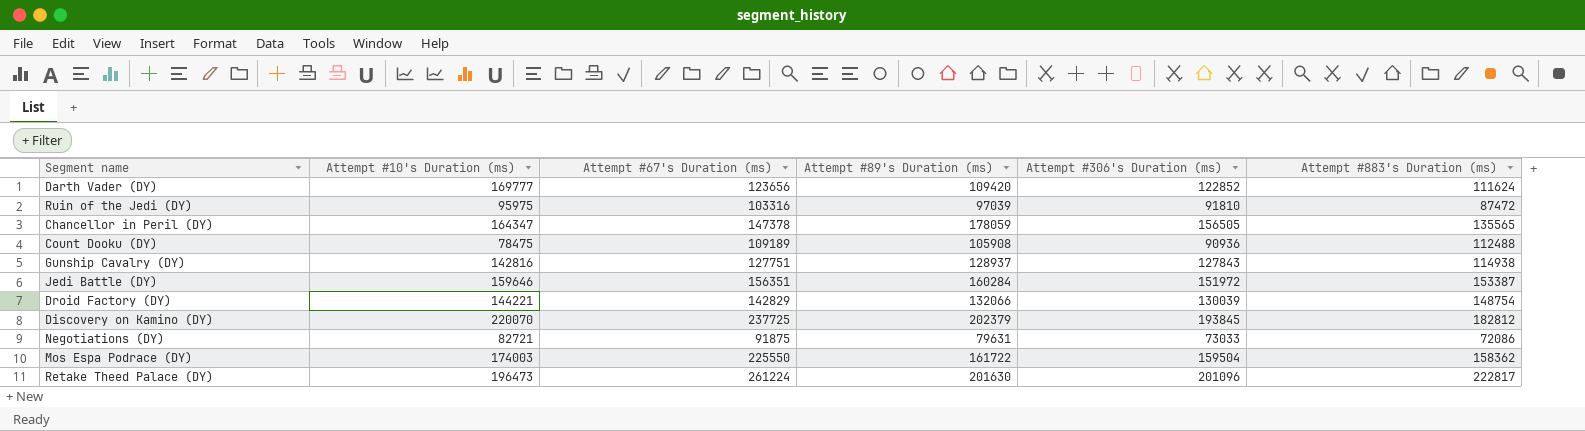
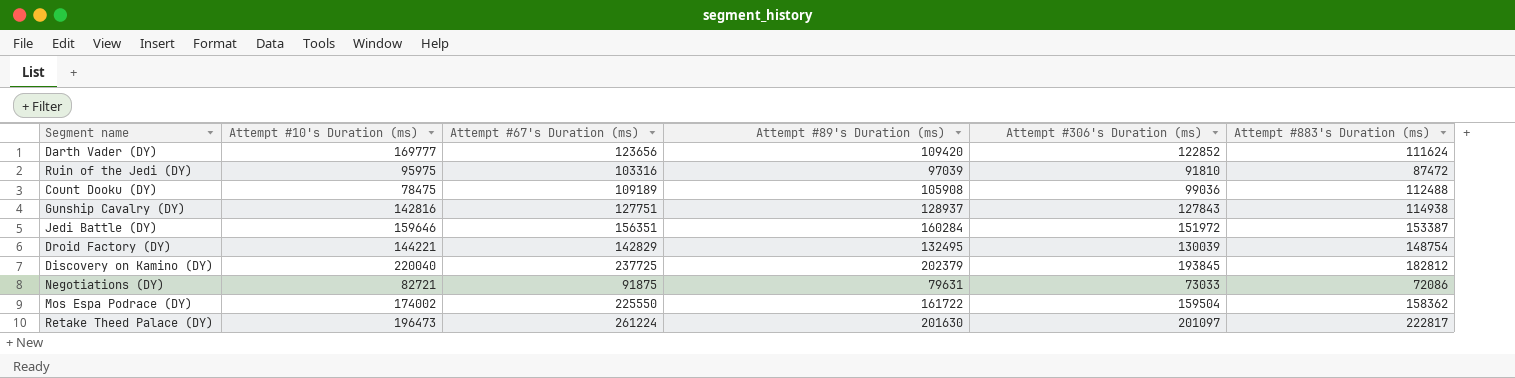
row Chancellor in Peril (DY): 164347 | 147378 | 178059 | 156505 | 135565 -> none
Count Dooku (DY) | Attempt #306's Duration (ms): 90936 -> 99036
Droid Factory (DY) | Attempt #89's Duration (ms): 132066 -> 132495
Discovery on Kamino (DY) | Attempt #10's Duration (ms): 220070 -> 220040
Mos Espa Podrace (DY) | Attempt #10's Duration (ms): 174003 -> 174002
Retake Theed Palace (DY) | Attempt #306's Duration (ms): 201096 -> 201097

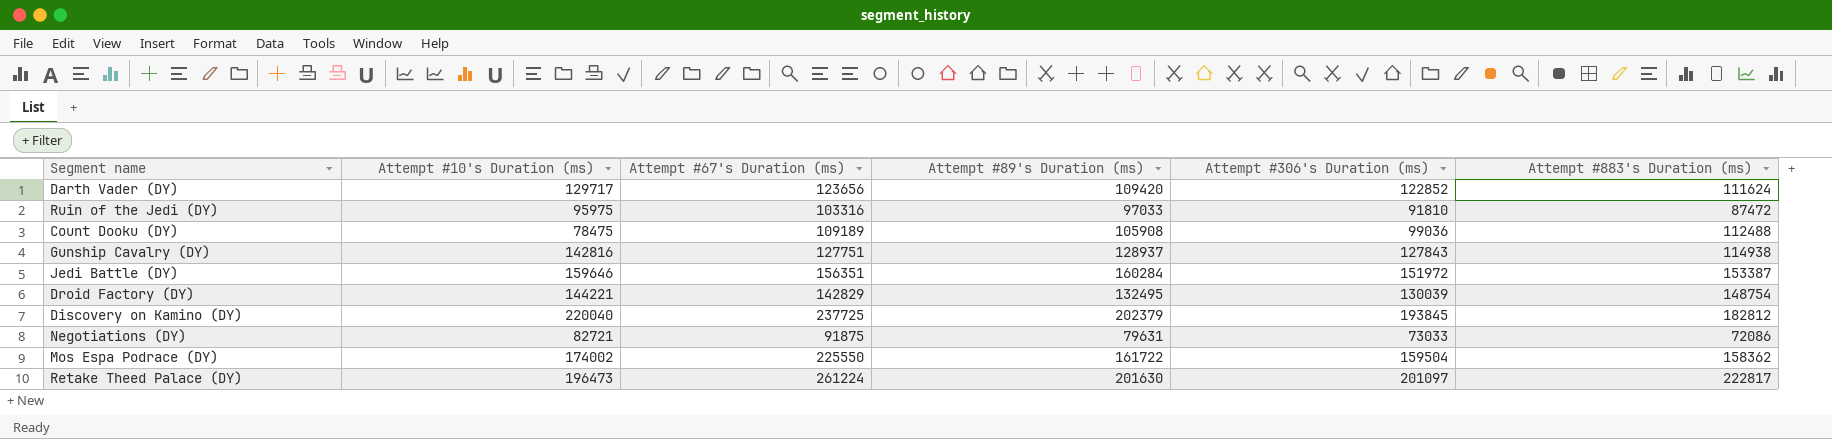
Darth Vader (DY) | Attempt #10's Duration (ms): 169777 -> 129717
Ruin of the Jedi (DY) | Attempt #89's Duration (ms): 97039 -> 97033

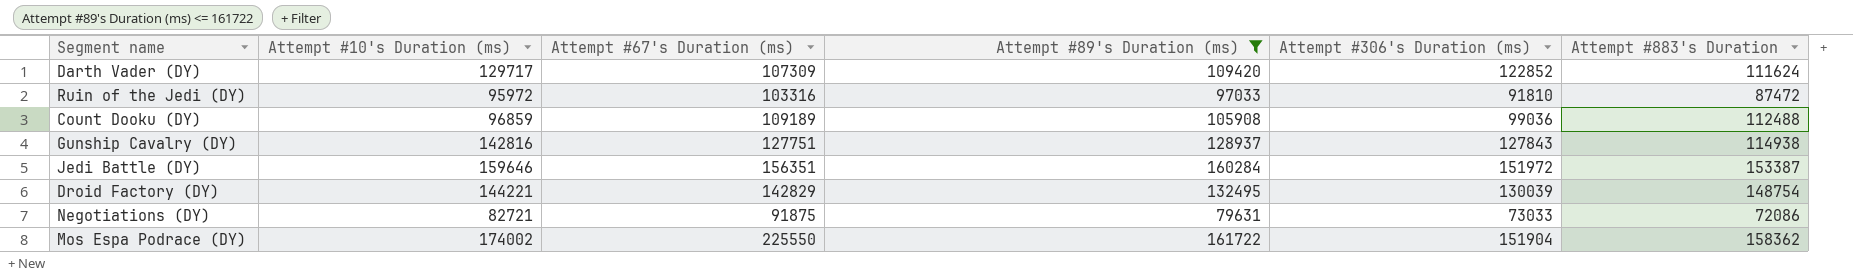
filter: none -> Attempt #89's Duration (ms) <= 161722
column name: Attempt #883's Duration (ms) -> Attempt #883's Duration
Darth Vader (DY) | Attempt #67's Duration (ms): 123656 -> 107309
Ruin of the Jedi (DY) | Attempt #10's Duration (ms): 95975 -> 95972
Count Dooku (DY) | Attempt #10's Duration (ms): 78475 -> 96859
Mos Espa Podrace (DY) | Attempt #306's Duration (ms): 159504 -> 151904

